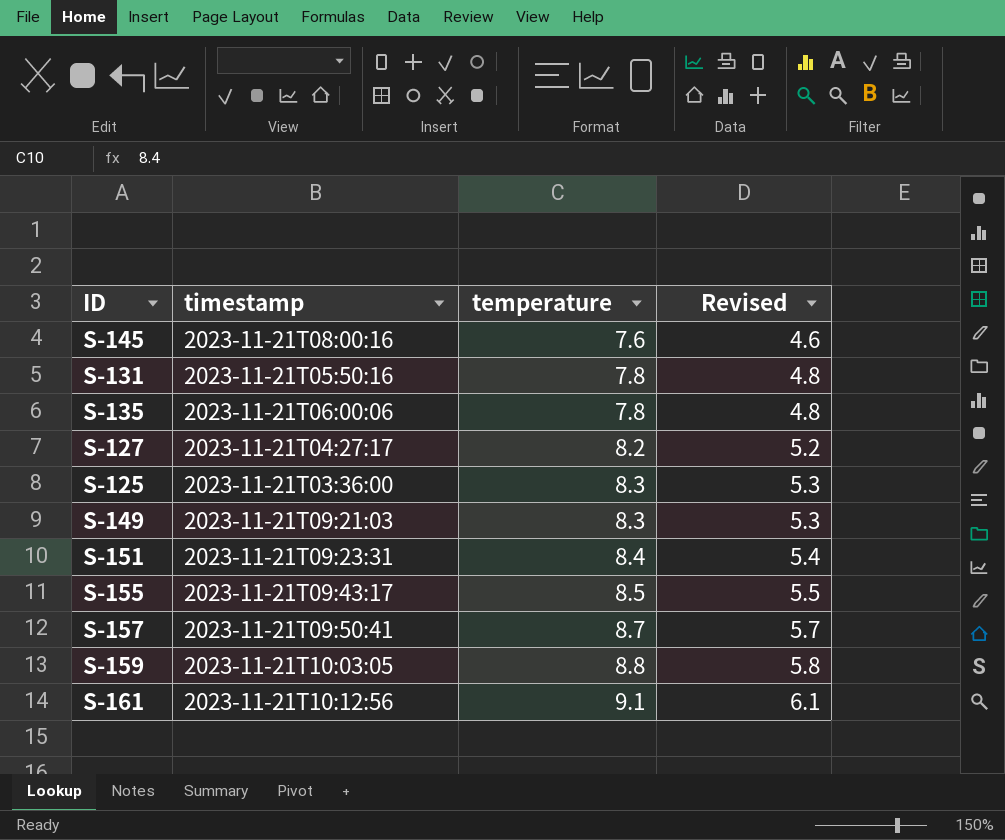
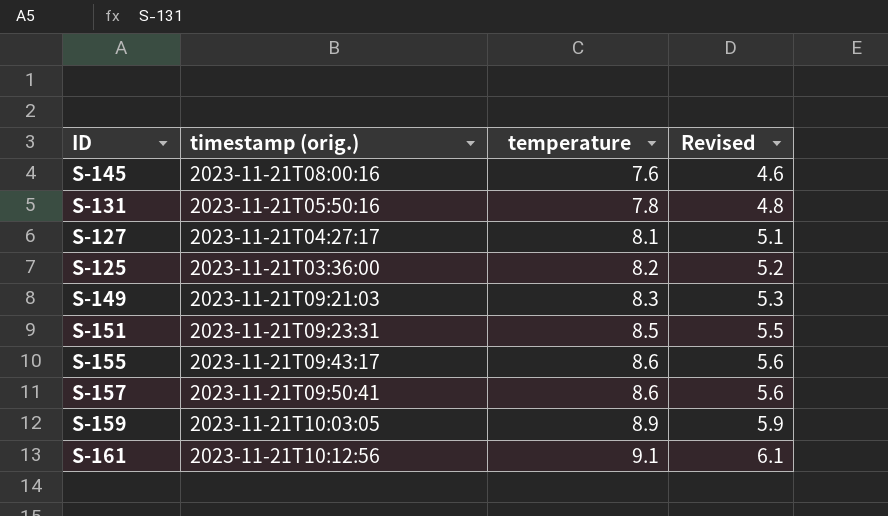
column name: timestamp -> timestamp (orig.)
row S-135: 2023-11-21T06:00:06 | 7.8 | 4.8 -> none
S-127 | temperature: 8.2 -> 8.1
S-127 | Revised: 5.2 -> 5.1
S-125 | temperature: 8.3 -> 8.2
S-125 | Revised: 5.3 -> 5.2
S-151 | temperature: 8.4 -> 8.5
S-151 | Revised: 5.4 -> 5.5
S-155 | temperature: 8.5 -> 8.6
S-155 | Revised: 5.5 -> 5.6
S-157 | temperature: 8.7 -> 8.6
S-157 | Revised: 5.7 -> 5.6
S-159 | temperature: 8.8 -> 8.9
S-159 | Revised: 5.8 -> 5.9

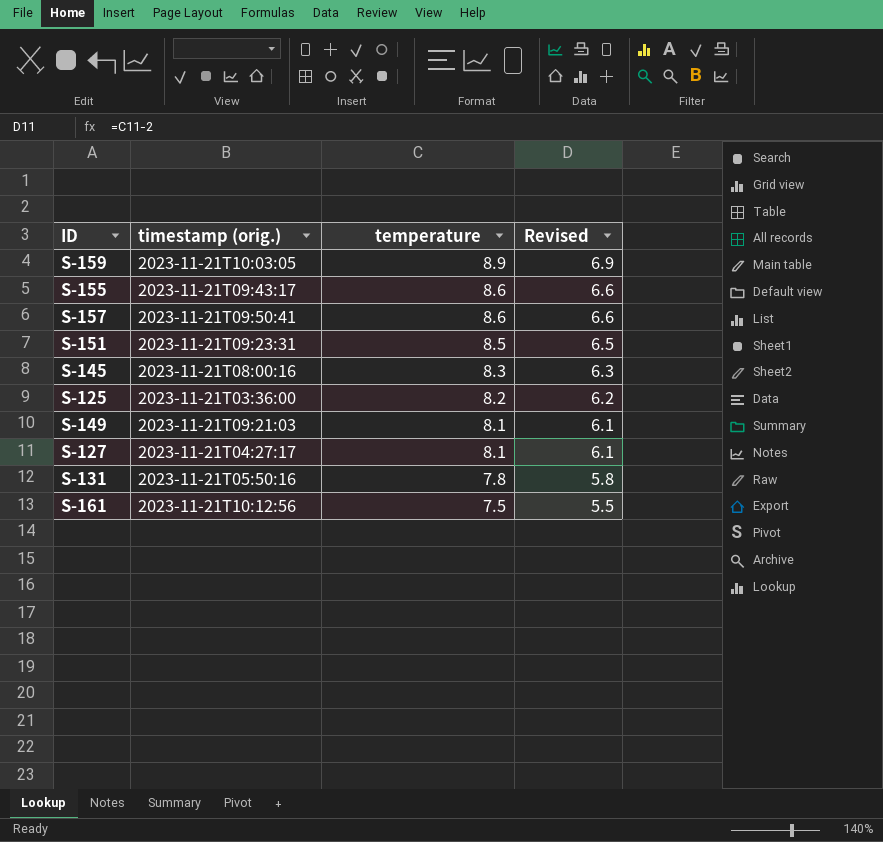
row order: temperature ascending -> temperature descending
column Revised | formula: [temperature] - 3 -> [temperature] - 2
S-145 | temperature: 7.6 -> 8.3
S-149 | temperature: 8.3 -> 8.1
S-161 | temperature: 9.1 -> 7.5

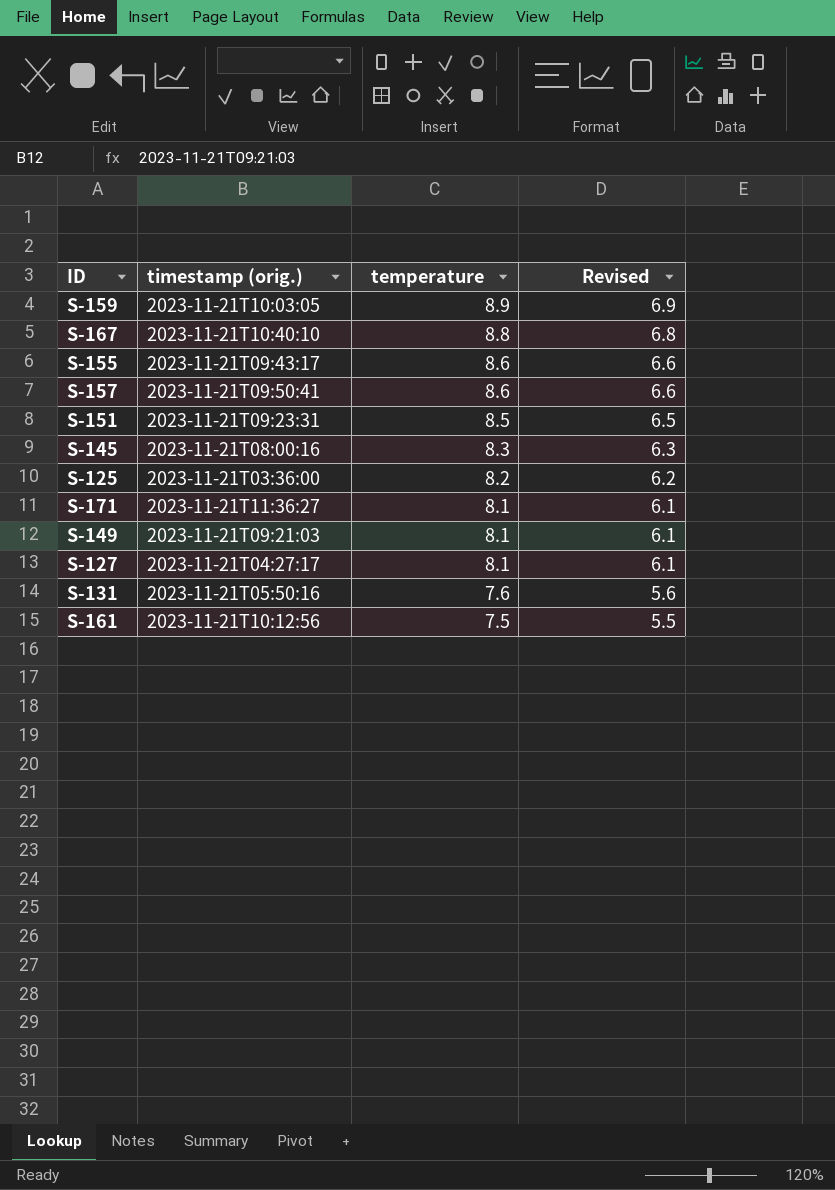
row S-167: none -> 2023-11-21T10:40:10 | 8.8 | 6.8
row S-171: none -> 2023-11-21T11:36:27 | 8.1 | 6.1
S-131 | temperature: 7.8 -> 7.6
S-131 | Revised: 5.8 -> 5.6

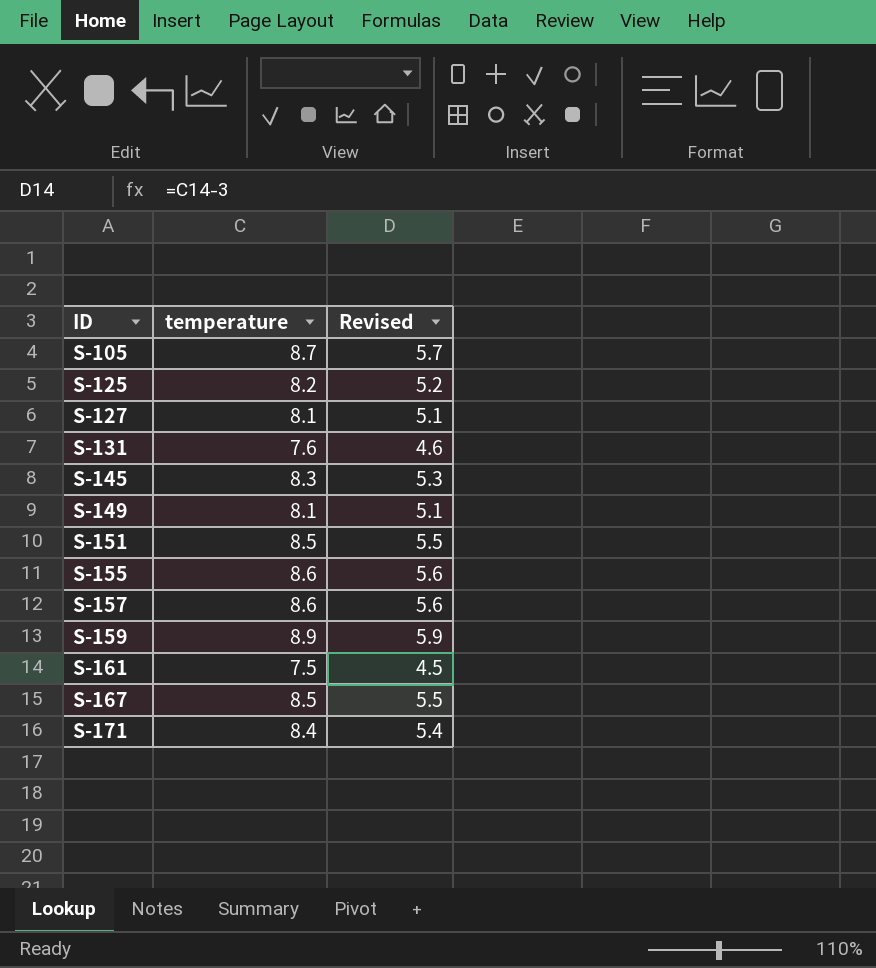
row order: temperature descending -> ID ascending
column timestamp (orig.) | position: 2 -> none
column Revised | formula: [temperature] - 2 -> [temperature] - 3
row S-105: none -> 8.7 | 5.7
S-167 | temperature: 8.8 -> 8.5
S-171 | temperature: 8.1 -> 8.4

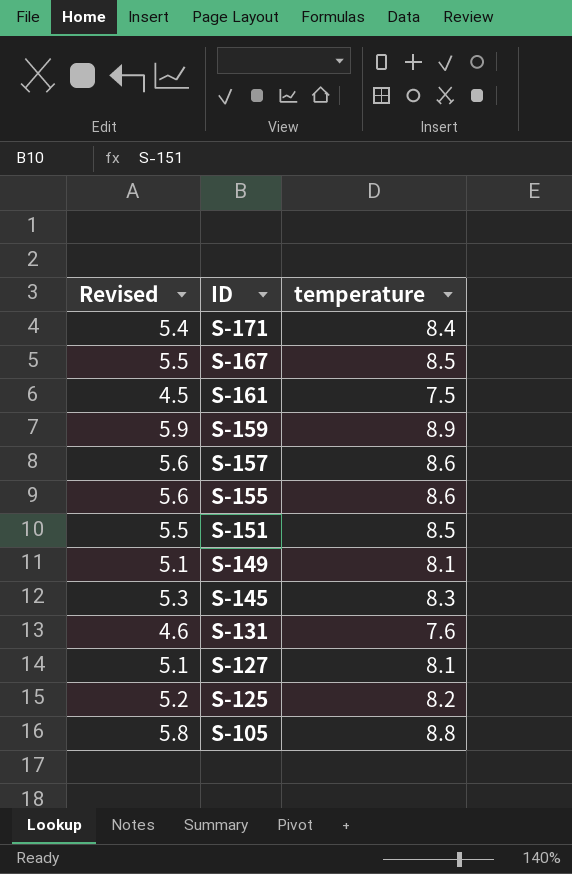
row order: ID ascending -> ID descending
column Revised | position: 3 -> 1
S-105 | Revised: 5.7 -> 5.8
S-105 | temperature: 8.7 -> 8.8

